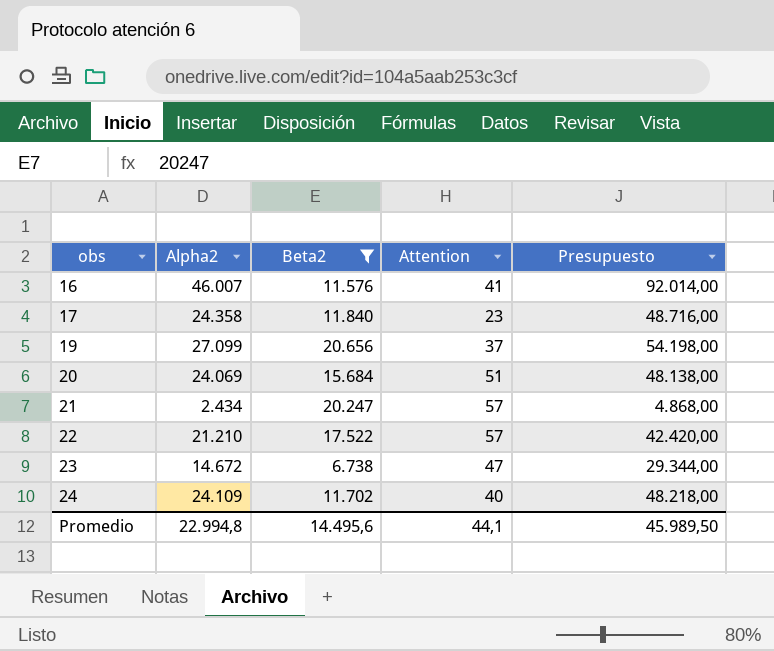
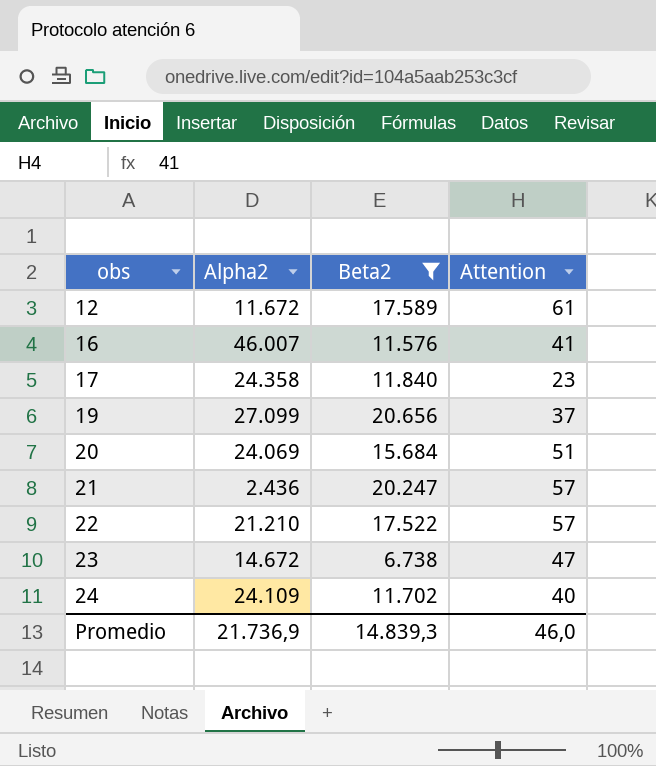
column Presupuesto | formula: [Alpha2] * 2 -> none
row 12: none -> 11.672 | 17.589 | 61
21 | Alpha2: 2.434 -> 2.436
Promedio | Alpha2: 22.994,8 -> 21.736,9
Promedio | Beta2: 14.495,6 -> 14.839,3
Promedio | Attention: 44,1 -> 46,0

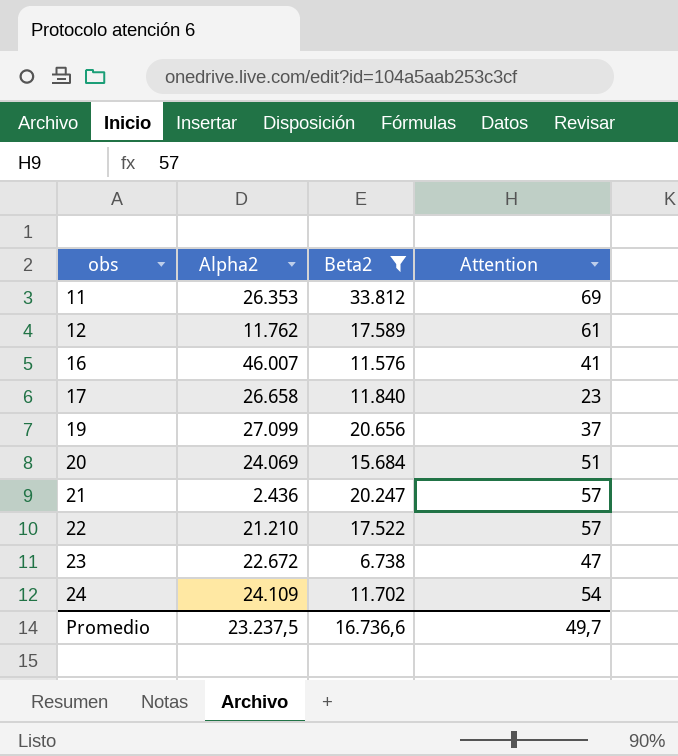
row 11: none -> 26.353 | 33.812 | 69
12 | Alpha2: 11.672 -> 11.762
17 | Alpha2: 24.358 -> 26.658
23 | Alpha2: 14.672 -> 22.672
24 | Attention: 40 -> 54
Promedio | Alpha2: 21.736,9 -> 23.237,5
Promedio | Beta2: 14.839,3 -> 16.736,6
Promedio | Attention: 46,0 -> 49,7

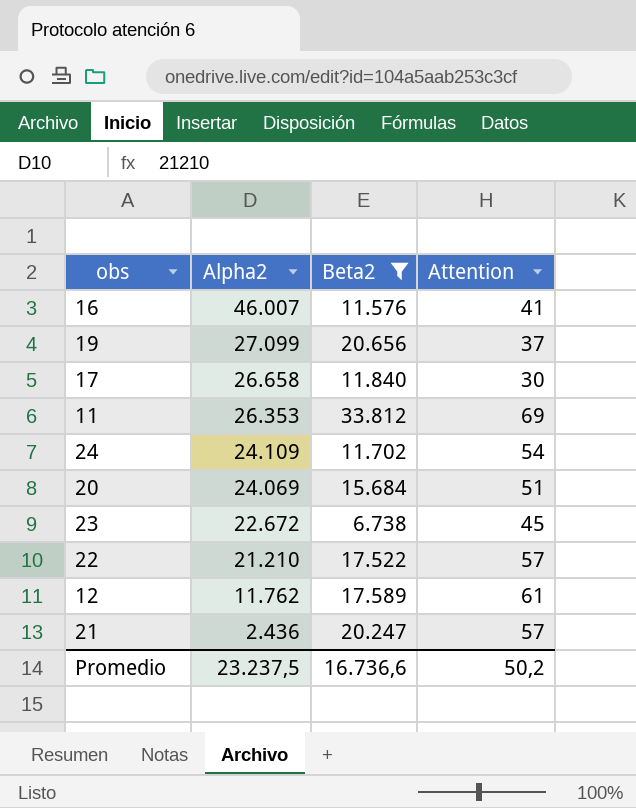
row order: obs ascending -> Alpha2 descending
17 | Attention: 23 -> 30
23 | Attention: 47 -> 45
Promedio | Attention: 49,7 -> 50,2

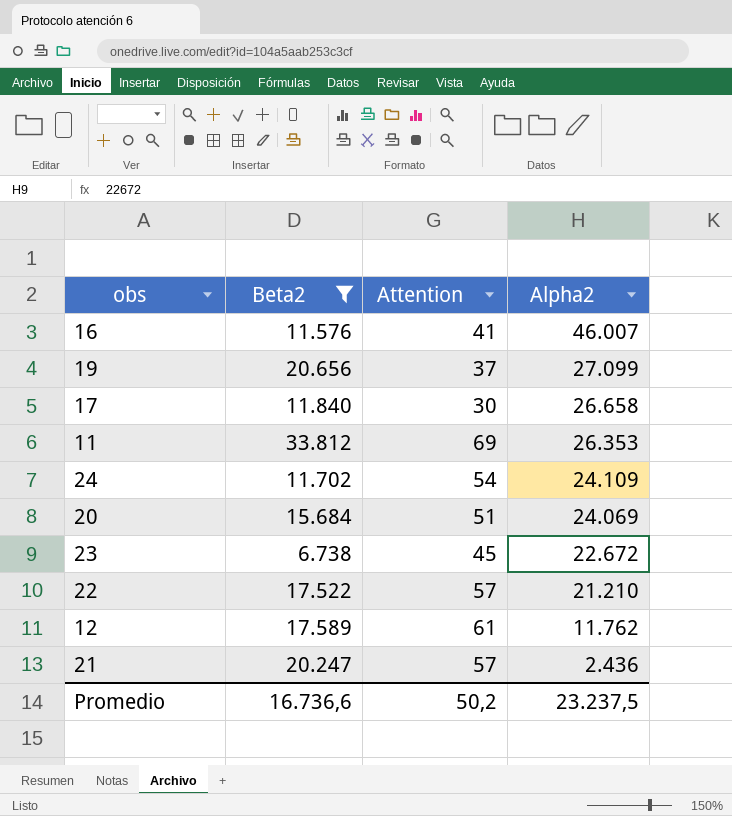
column Alpha2 | position: 2 -> 4

